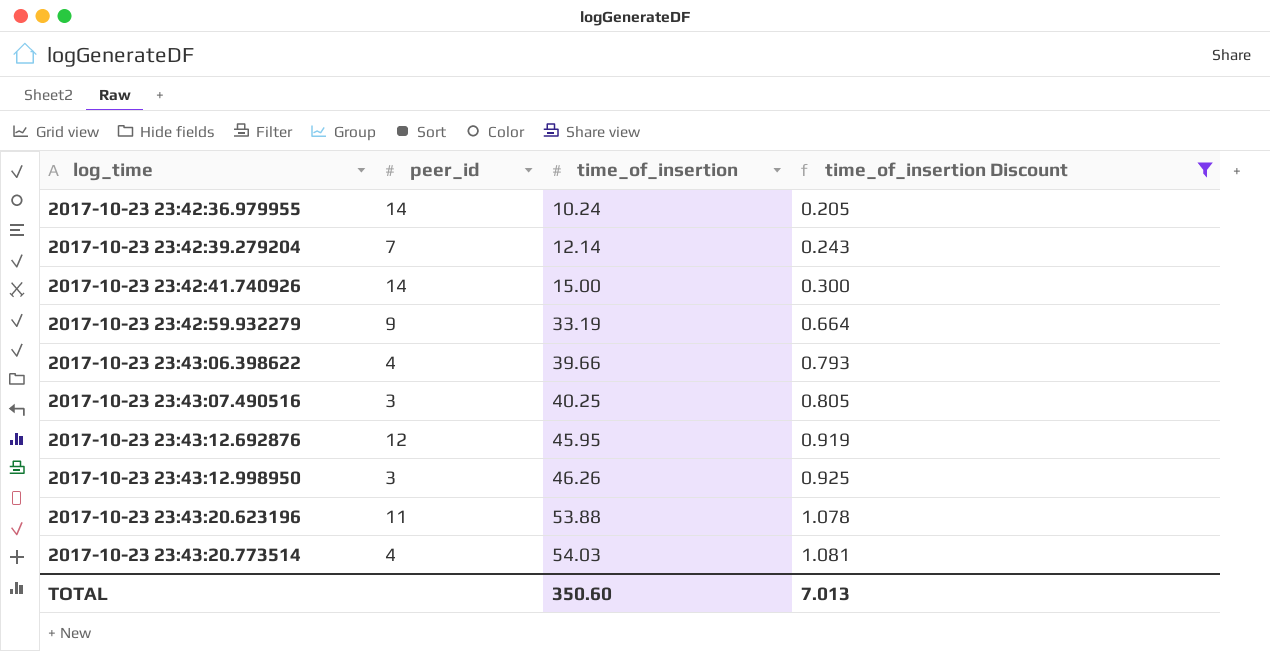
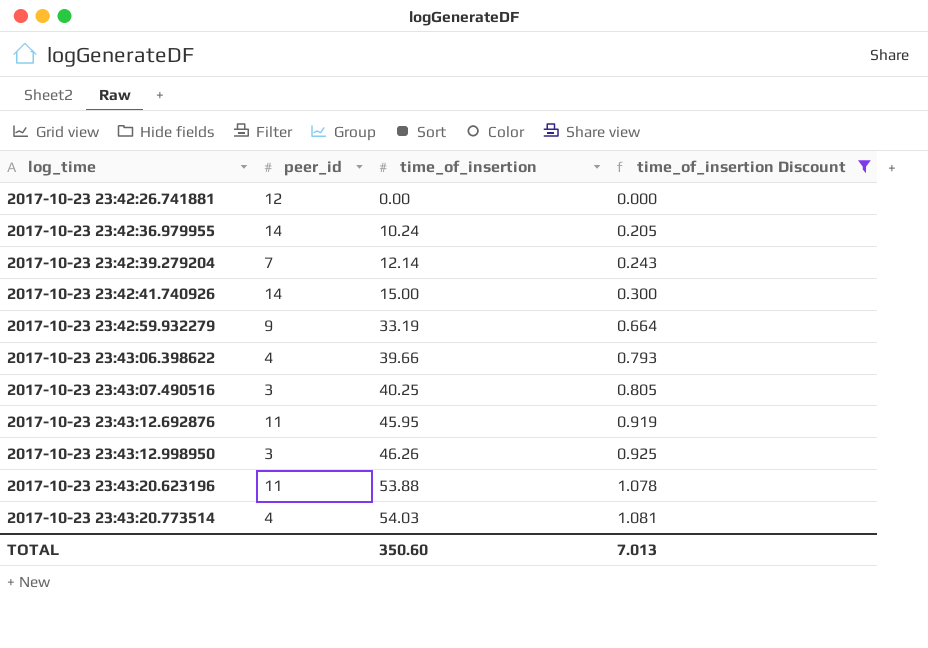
row 2017-10-23 23:42:26.741881: none -> 12 | 0.00 | 0.000
2017-10-23 23:43:12.692876 | peer_id: 12 -> 11

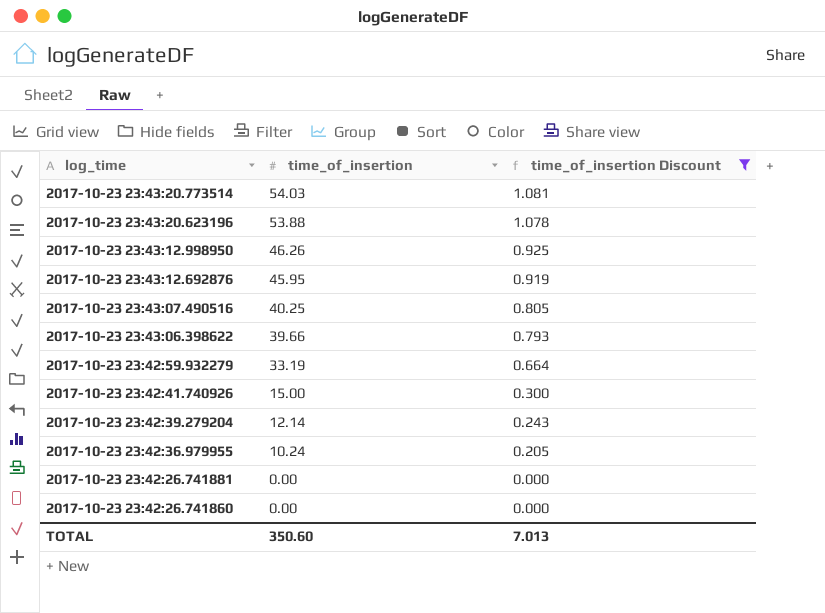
row order: log_time ascending -> log_time descending
column peer_id | position: 2 -> none
row 2017-10-23 23:42:26.741860: none -> 0.00 | 0.000

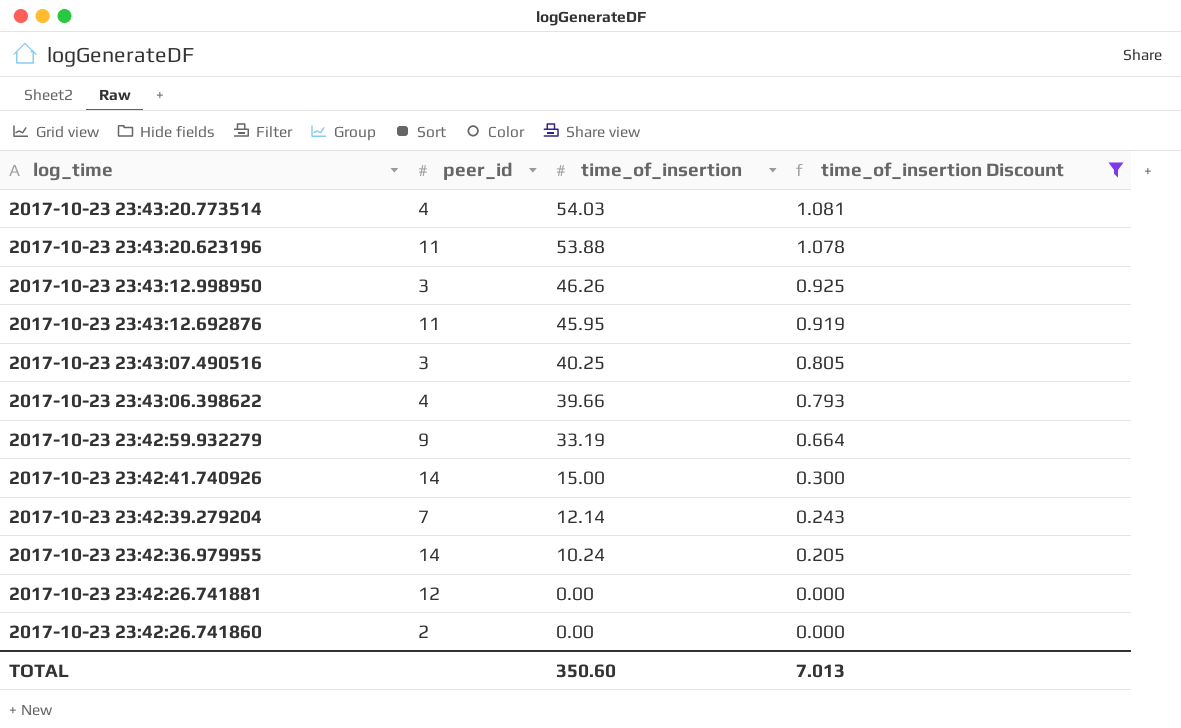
column peer_id | position: none -> 2

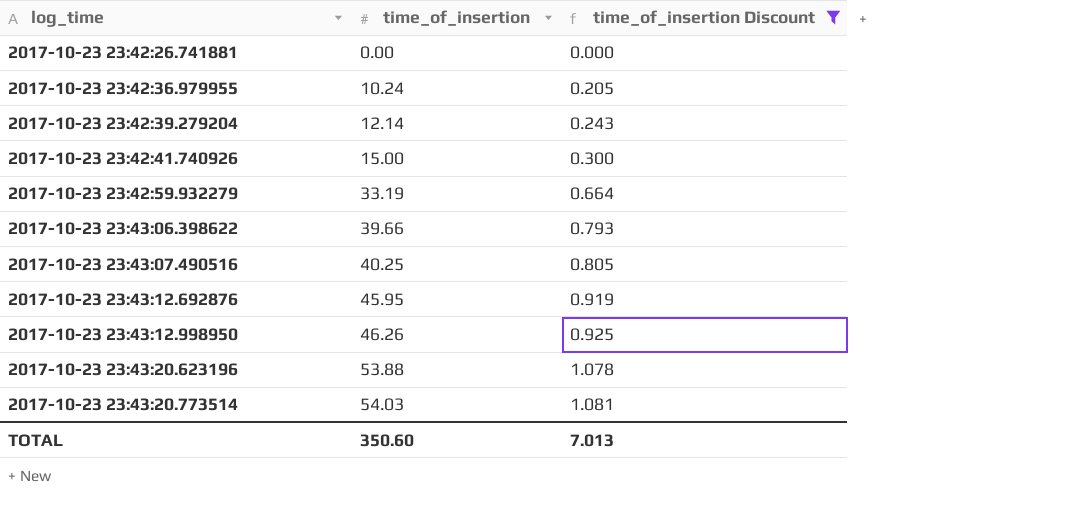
row order: log_time descending -> log_time ascending
column peer_id | position: 2 -> none
row 2017-10-23 23:42:26.741860: 2 | 0.00 | 0.000 -> none

